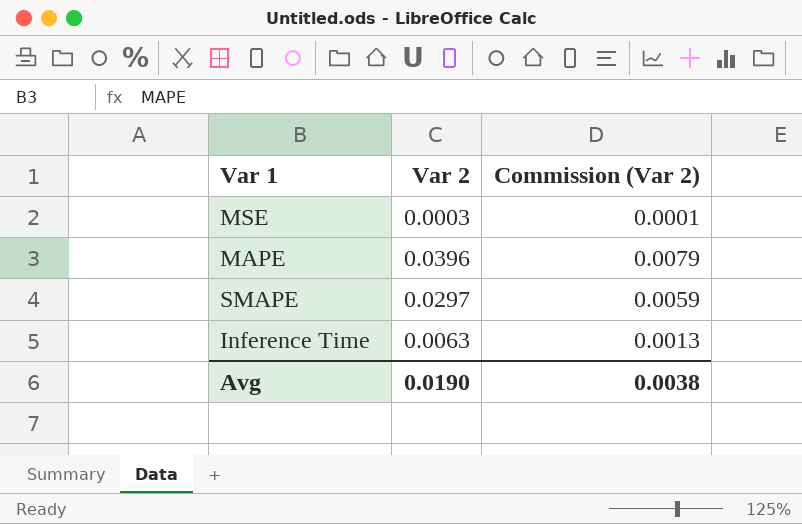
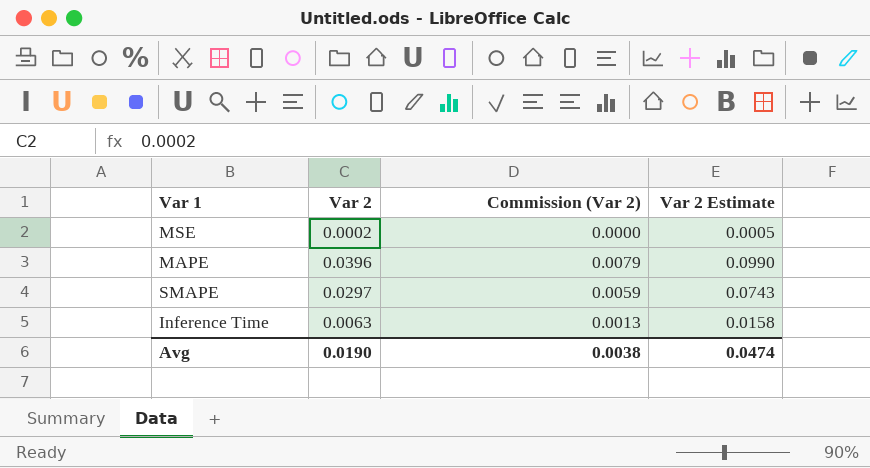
column Var 2 Estimate | formula: none -> [Var 2] * 2.5
MSE | Var 2: 0.0003 -> 0.0002
MSE | Commission (Var 2): 0.0001 -> 0.0000

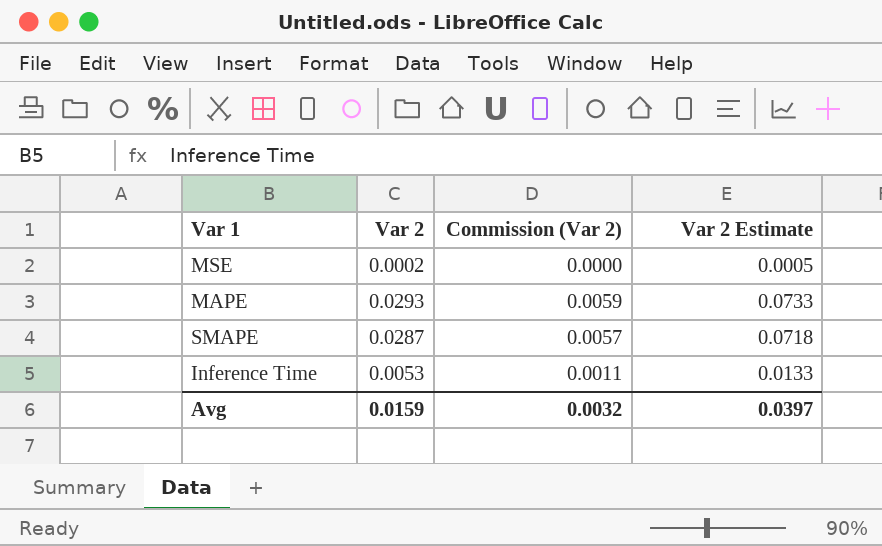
MAPE | Var 2: 0.0396 -> 0.0293
MAPE | Commission (Var 2): 0.0079 -> 0.0059
MAPE | Var 2 Estimate: 0.0990 -> 0.0733
SMAPE | Var 2: 0.0297 -> 0.0287
SMAPE | Commission (Var 2): 0.0059 -> 0.0057
SMAPE | Var 2 Estimate: 0.0743 -> 0.0718
Inference Time | Var 2: 0.0063 -> 0.0053
Inference Time | Commission (Var 2): 0.0013 -> 0.0011
Inference Time | Var 2 Estimate: 0.0158 -> 0.0133
Avg | Var 2: 0.0190 -> 0.0159
Avg | Commission (Var 2): 0.0038 -> 0.0032
Avg | Var 2 Estimate: 0.0474 -> 0.0397

